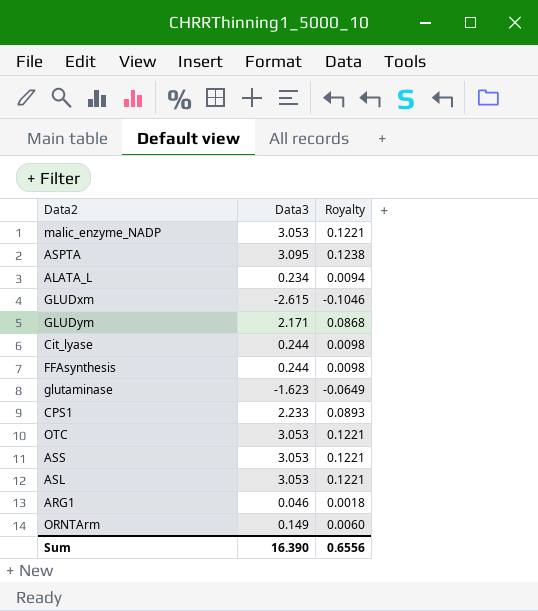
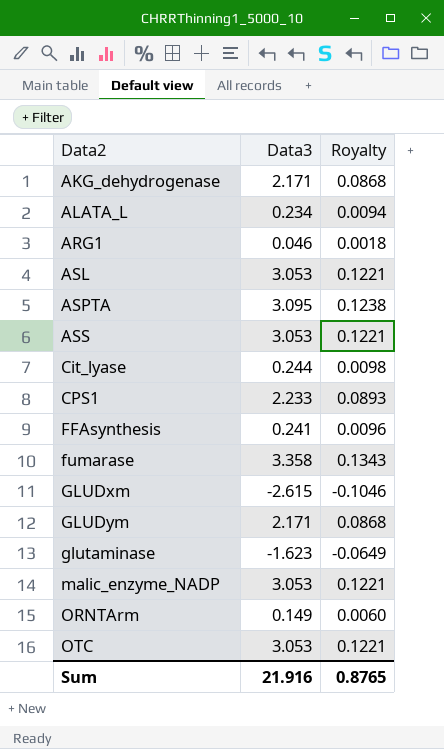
row order: none -> Data2 ascending
row AKG_dehydrogenase: none -> 2.171 | 0.0868
FFAsynthesis | Data3: 0.244 -> 0.241
FFAsynthesis | Royalty: 0.0098 -> 0.0096
row fumarase: none -> 3.358 | 0.1343
Sum | Data3: 16.390 -> 21.916
Sum | Royalty: 0.6556 -> 0.8765

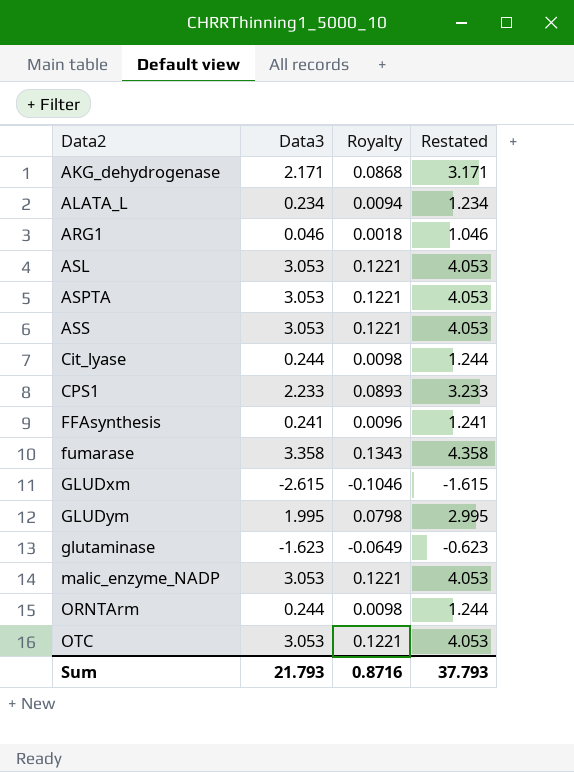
column Restated | formula: none -> [Data3] + 1
ASPTA | Data3: 3.095 -> 3.053
ASPTA | Royalty: 0.1238 -> 0.1221
GLUDym | Data3: 2.171 -> 1.995
GLUDym | Royalty: 0.0868 -> 0.0798
ORNTArm | Data3: 0.149 -> 0.244
ORNTArm | Royalty: 0.0060 -> 0.0098
Sum | Data3: 21.916 -> 21.793
Sum | Royalty: 0.8765 -> 0.8716

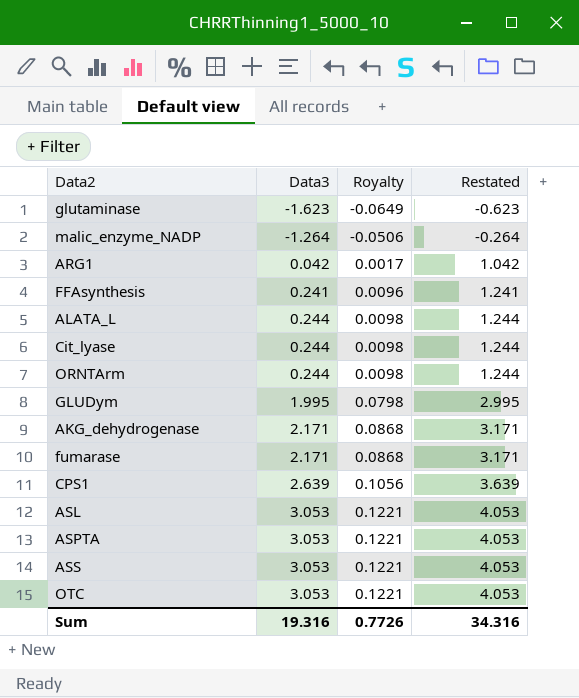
row order: Data2 ascending -> Data3 ascending
row GLUDxm: -2.615 | -0.1046 | -1.615 -> none
malic_enzyme_NADP | Data3: 3.053 -> -1.264
malic_enzyme_NADP | Royalty: 0.1221 -> -0.0506
malic_enzyme_NADP | Restated: 4.053 -> -0.264
ARG1 | Data3: 0.046 -> 0.042
ARG1 | Royalty: 0.0018 -> 0.0017
ARG1 | Restated: 1.046 -> 1.042
ALATA_L | Data3: 0.234 -> 0.244
ALATA_L | Royalty: 0.0094 -> 0.0098
ALATA_L | Restated: 1.234 -> 1.244
fumarase | Data3: 3.358 -> 2.171
fumarase | Royalty: 0.1343 -> 0.0868
fumarase | Restated: 4.358 -> 3.171
CPS1 | Data3: 2.233 -> 2.639
CPS1 | Royalty: 0.0893 -> 0.1056
CPS1 | Restated: 3.233 -> 3.639
Sum | Data3: 21.793 -> 19.316
Sum | Royalty: 0.8716 -> 0.7726
Sum | Restated: 37.793 -> 34.316

